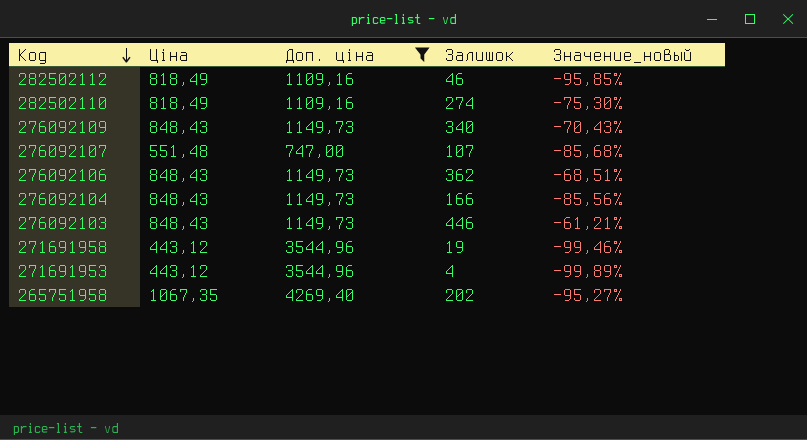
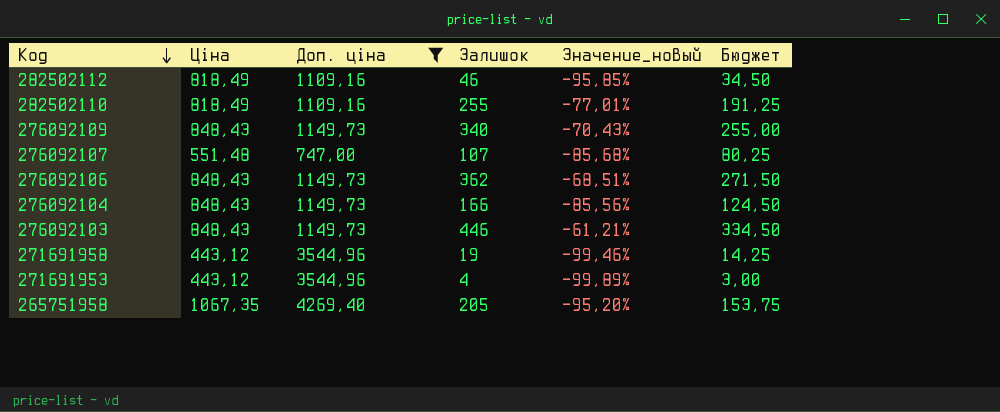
column Бюджет | formula: none -> [Залишок] * 0,75
282502110 | Залишок: 274 -> 255
282502110 | Значение_новый: -75,30% -> -77,01%
265751958 | Залишок: 202 -> 205
265751958 | Значение_новый: -95,27% -> -95,20%

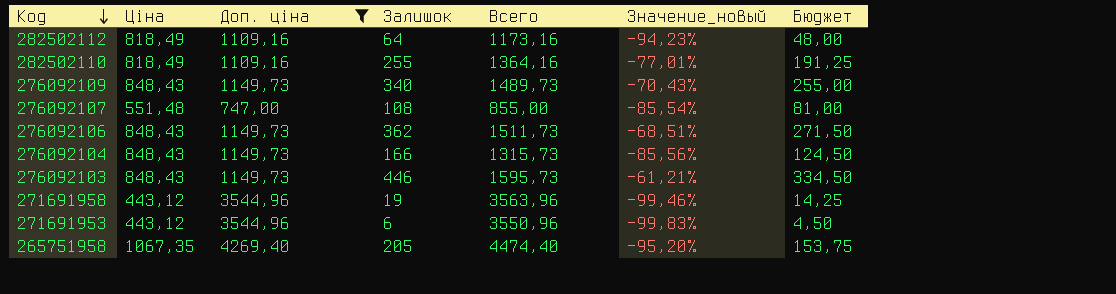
column Всего | formula: none -> [Доп. ціна] + [Залишок]
282502112 | Залишок: 46 -> 64
282502112 | Значение_новый: -95,85% -> -94,23%
282502112 | Бюджет: 34,50 -> 48,00
276092107 | Залишок: 107 -> 108
276092107 | Значение_новый: -85,68% -> -85,54%
276092107 | Бюджет: 80,25 -> 81,00
271691953 | Залишок: 4 -> 6
271691953 | Значение_новый: -99,89% -> -99,83%
271691953 | Бюджет: 3,00 -> 4,50

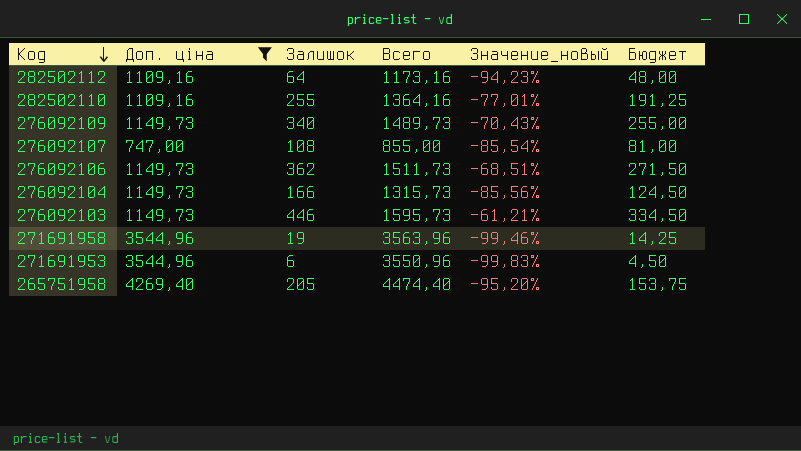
column Ціна | position: 2 -> none

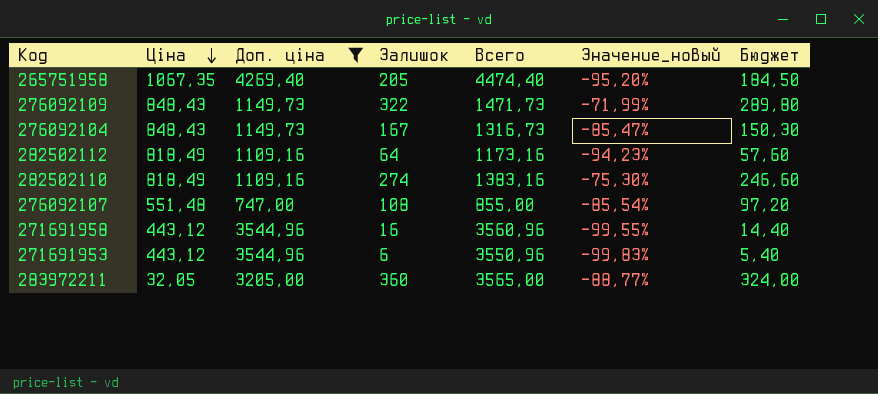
row order: Код descending -> Ціна descending
column Ціна | position: none -> 2
column Бюджет | formula: [Залишок] * 0,75 -> [Залишок] * 0,9
row 276092106: 1149,73 | 362 | 1511,73 | -68,51% | 271,50 -> none
row 276092103: 1149,73 | 446 | 1595,73 | -61,21% | 334,50 -> none
276092109 | Залишок: 340 -> 322
276092109 | Всего: 1489,73 -> 1471,73
276092109 | Значение_новый: -70,43% -> -71,99%
276092104 | Залишок: 166 -> 167
276092104 | Всего: 1315,73 -> 1316,73
276092104 | Значение_новый: -85,56% -> -85,47%
282502110 | Залишок: 255 -> 274
282502110 | Всего: 1364,16 -> 1383,16
282502110 | Значение_новый: -77,01% -> -75,30%
271691958 | Залишок: 19 -> 16
271691958 | Всего: 3563,96 -> 3560,96
271691958 | Значение_новый: -99,46% -> -99,55%
row 283972211: none -> 32,05 | 3205,00 | 360 | 3565,00 | -88,77% | 324,00

